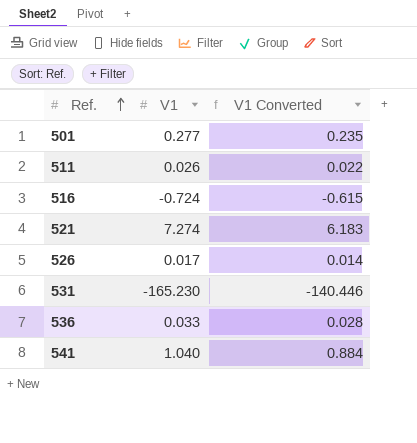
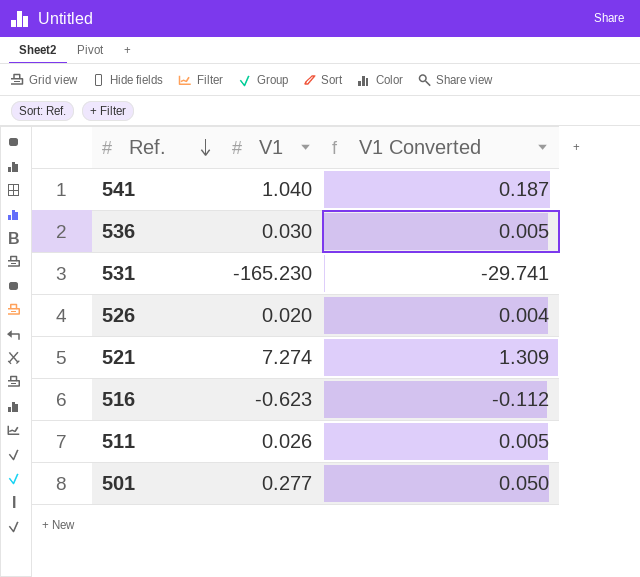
row order: Ref. ascending -> Ref. descending
column V1 Converted | formula: [V1] * 0.85 -> [V1] * 0.18
536 | V1: 0.033 -> 0.030
526 | V1: 0.017 -> 0.020
516 | V1: -0.724 -> -0.623

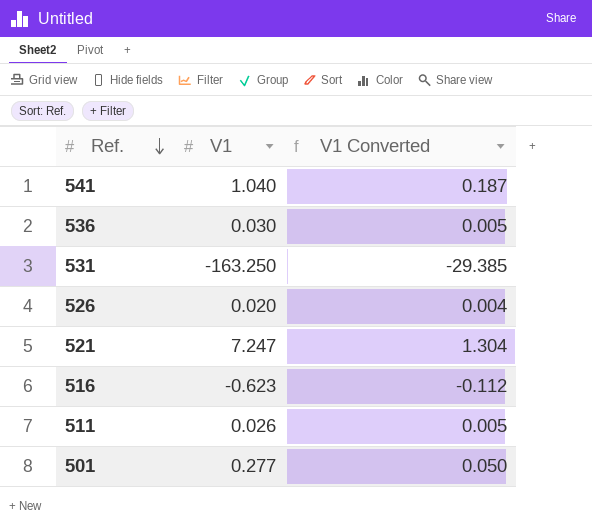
531 | V1: -165.230 -> -163.250
531 | V1 Converted: -29.741 -> -29.385
521 | V1: 7.274 -> 7.247
521 | V1 Converted: 1.309 -> 1.304

